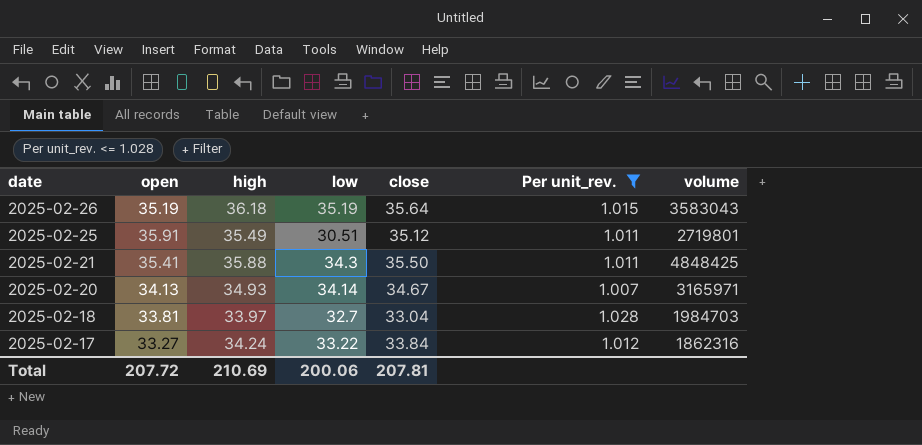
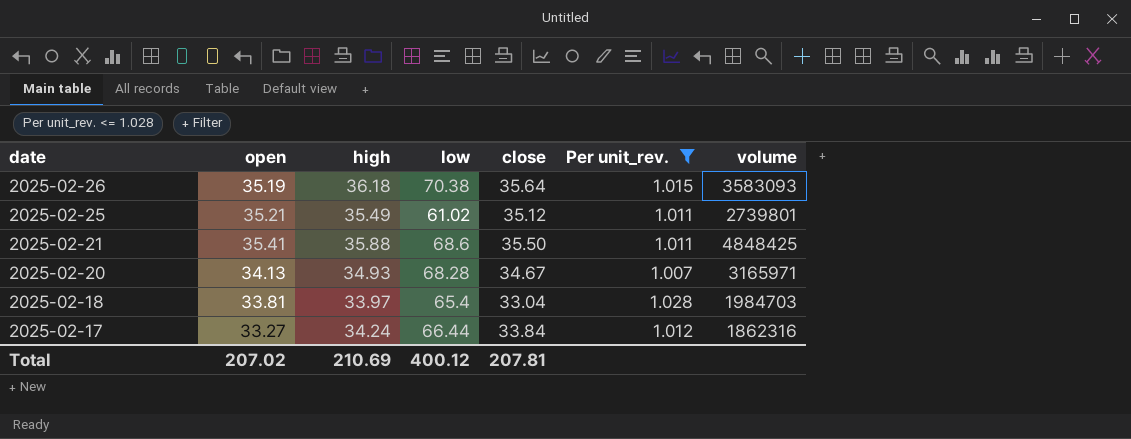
2025-02-26 | low: 35.19 -> 70.38
2025-02-26 | volume: 3583043 -> 3583093
2025-02-25 | open: 35.91 -> 35.21
2025-02-25 | low: 30.51 -> 61.02
2025-02-25 | volume: 2719801 -> 2739801
2025-02-21 | low: 34.3 -> 68.6
2025-02-20 | low: 34.14 -> 68.28
2025-02-18 | low: 32.7 -> 65.4
2025-02-17 | low: 33.22 -> 66.44
Total | open: 207.72 -> 207.02
Total | low: 200.06 -> 400.12

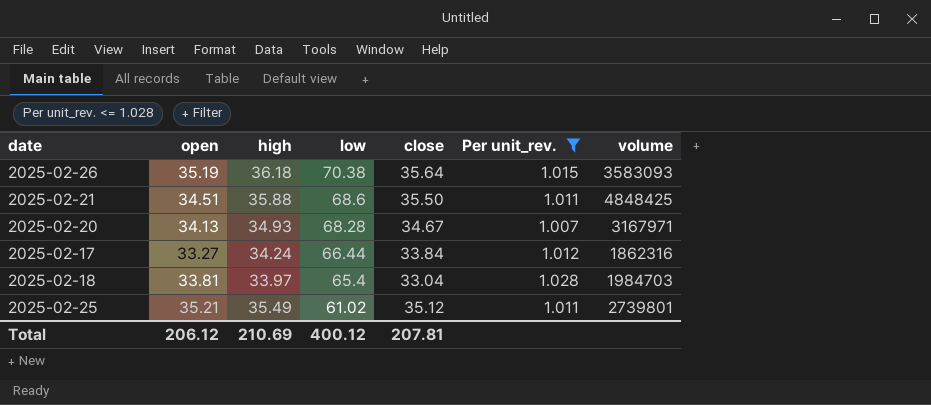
row order: date descending -> low descending
2025-02-21 | open: 35.41 -> 34.51
2025-02-20 | volume: 3165971 -> 3167971
Total | open: 207.02 -> 206.12

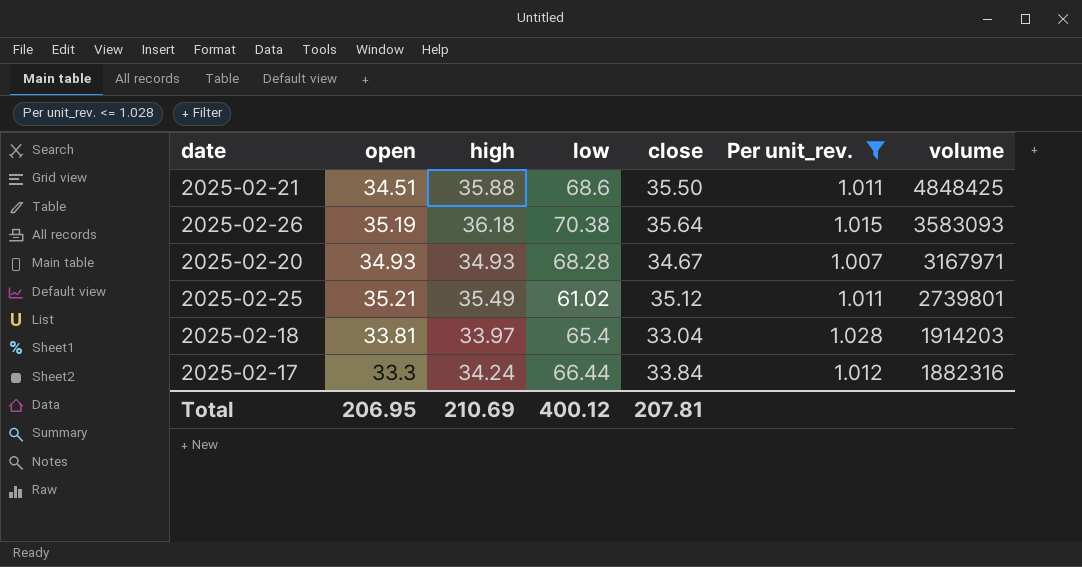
row order: low descending -> volume descending
2025-02-20 | open: 34.13 -> 34.93
2025-02-18 | volume: 1984703 -> 1914203
2025-02-17 | open: 33.27 -> 33.3
2025-02-17 | volume: 1862316 -> 1882316
Total | open: 206.12 -> 206.95

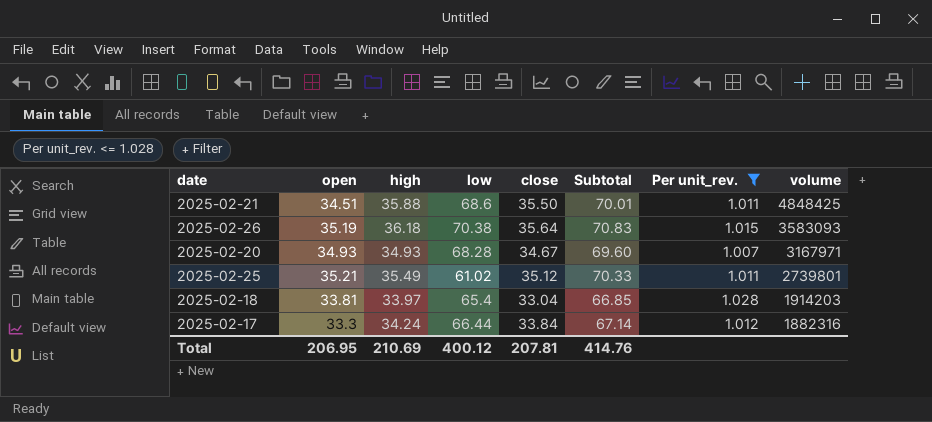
column Subtotal | formula: none -> [open] + [close]

